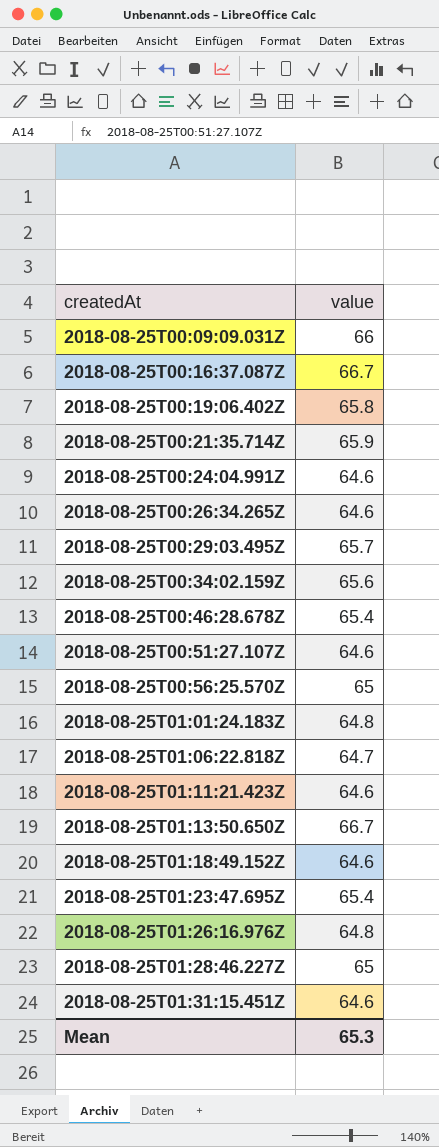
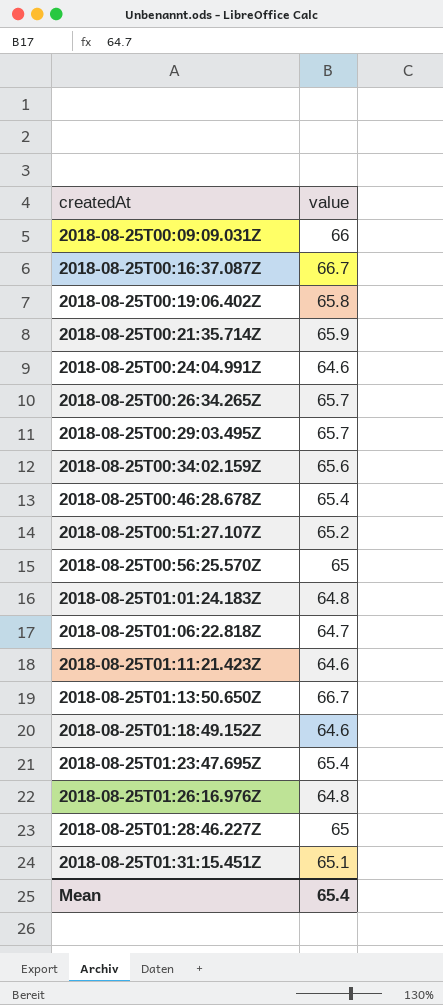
2018-08-25T00:26:34.265Z | value: 64.6 -> 65.7
2018-08-25T00:51:27.107Z | value: 64.6 -> 65.2
2018-08-25T01:31:15.451Z | value: 64.6 -> 65.1
Mean | value: 65.3 -> 65.4

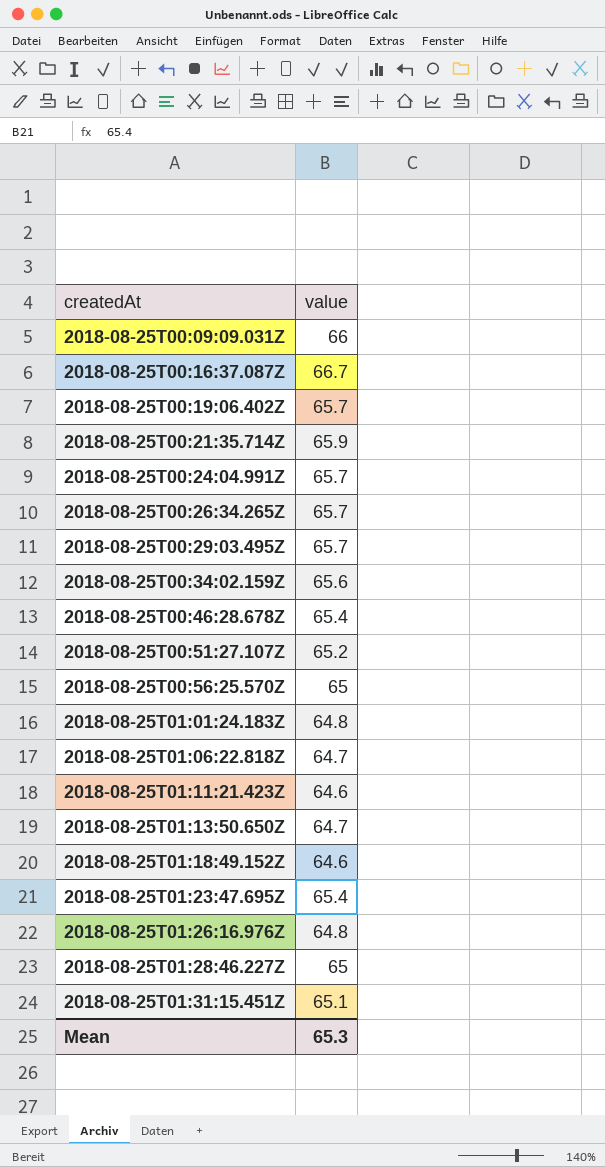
2018-08-25T00:19:06.402Z | value: 65.8 -> 65.7
2018-08-25T00:24:04.991Z | value: 64.6 -> 65.7
2018-08-25T01:13:50.650Z | value: 66.7 -> 64.7
Mean | value: 65.4 -> 65.3

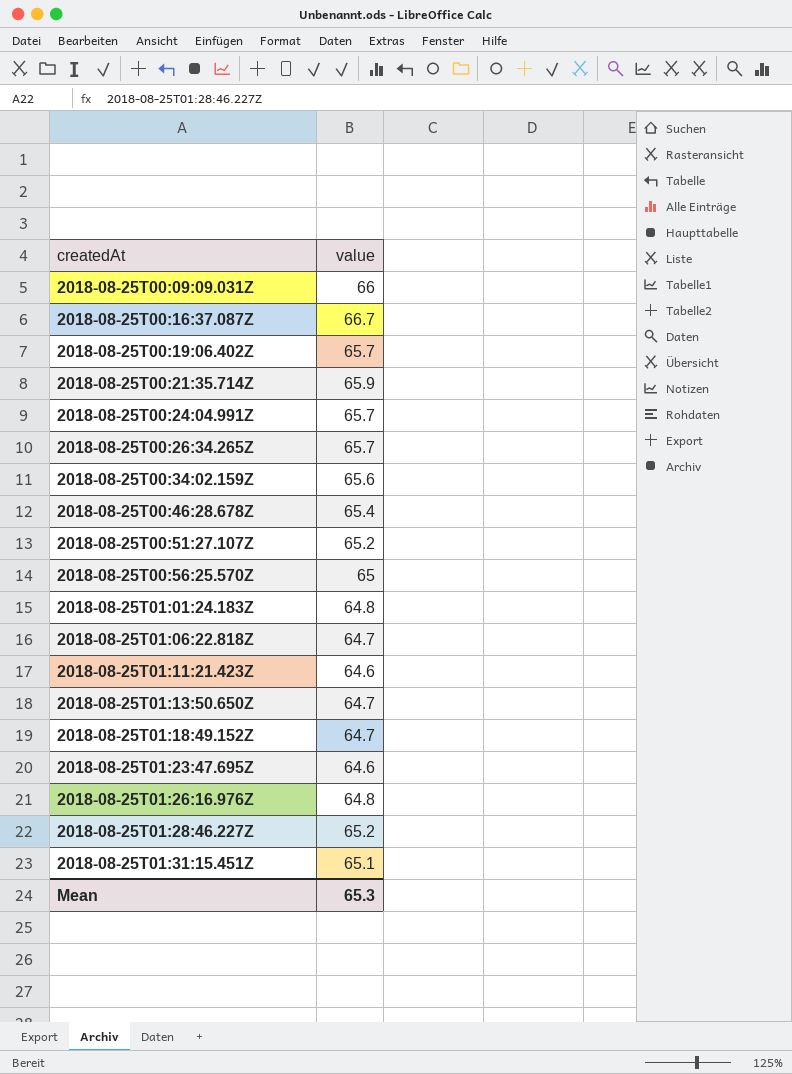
row 2018-08-25T00:29:03.495Z: 65.7 -> none
2018-08-25T01:18:49.152Z | value: 64.6 -> 64.7
2018-08-25T01:23:47.695Z | value: 65.4 -> 64.6
2018-08-25T01:28:46.227Z | value: 65 -> 65.2

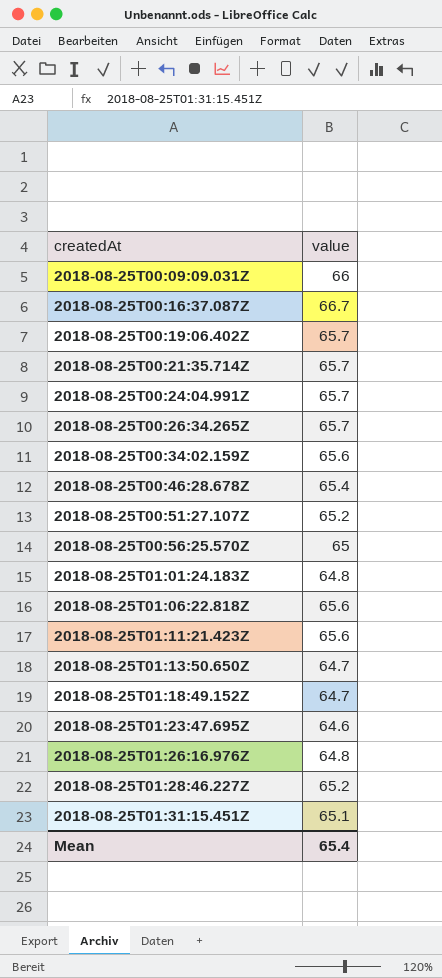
2018-08-25T00:21:35.714Z | value: 65.9 -> 65.7
2018-08-25T01:06:22.818Z | value: 64.7 -> 65.6
2018-08-25T01:11:21.423Z | value: 64.6 -> 65.6
Mean | value: 65.3 -> 65.4

